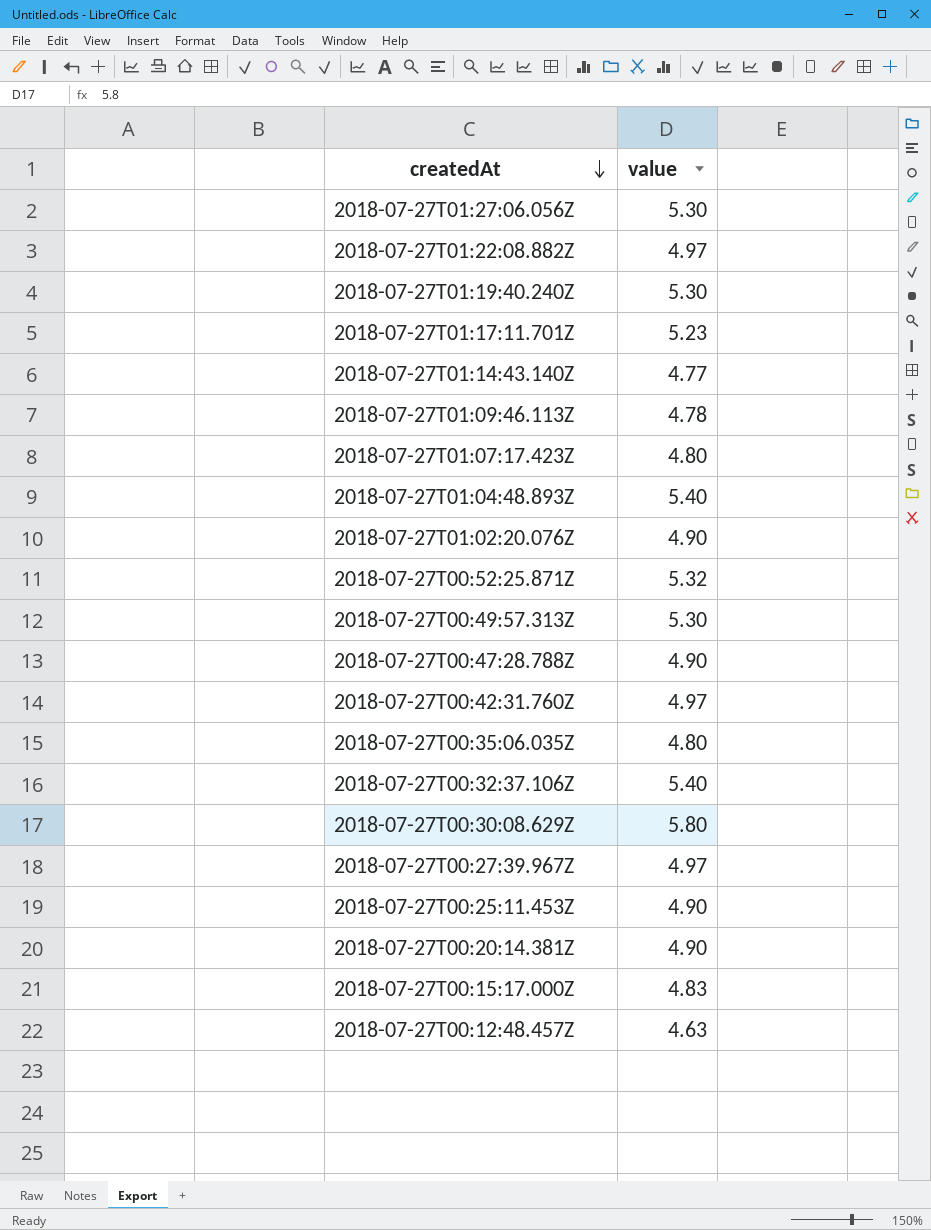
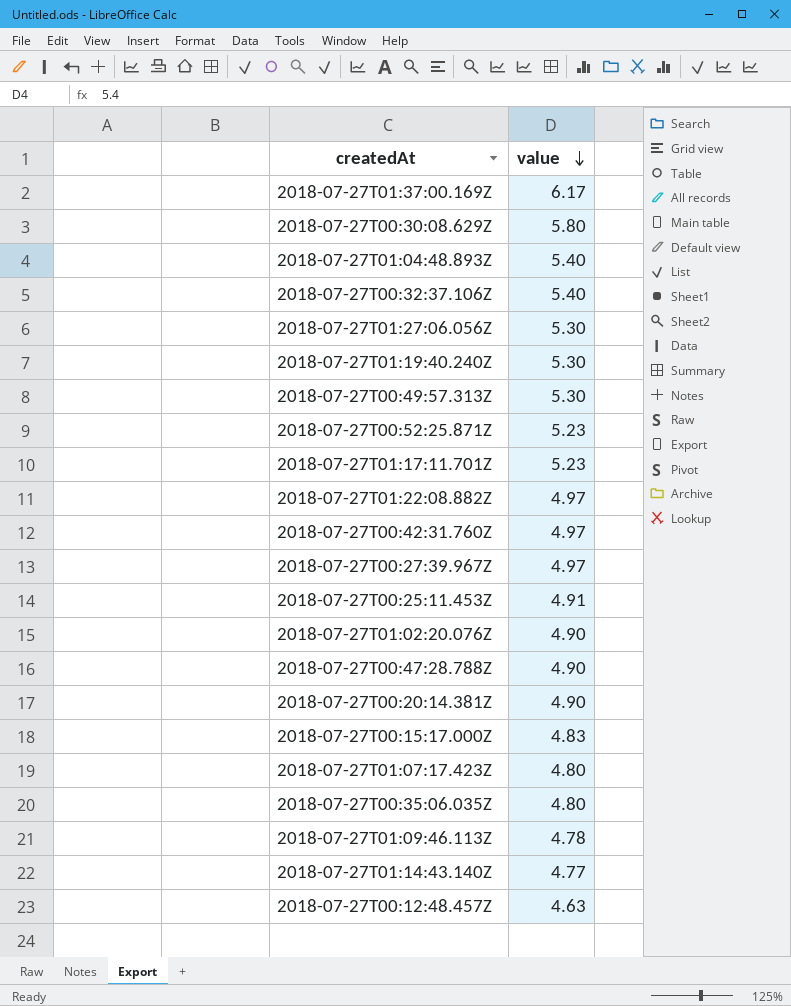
row order: createdAt descending -> value descending
row 2018-07-27T01:37:00.169Z: none -> 6.17
2018-07-27T00:52:25.871Z | value: 5.32 -> 5.23
2018-07-27T00:25:11.453Z | value: 4.90 -> 4.91

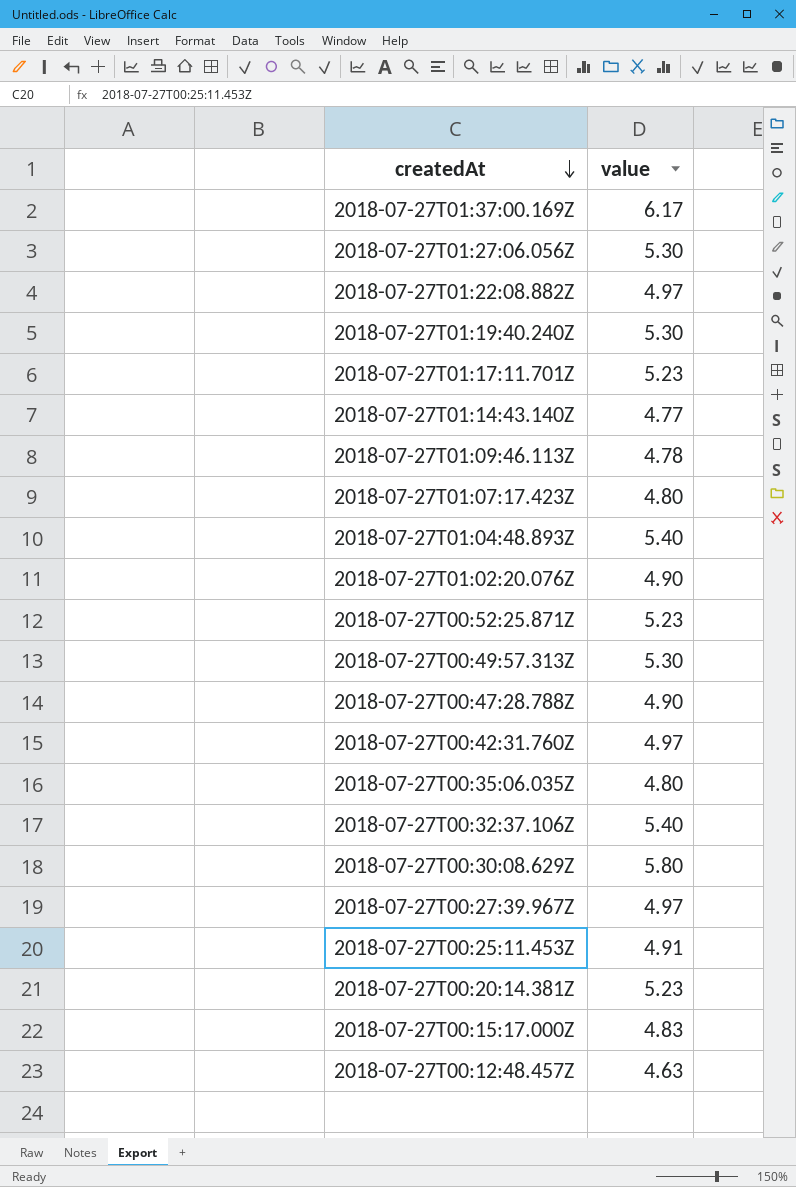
row order: value descending -> createdAt descending
2018-07-27T00:20:14.381Z | value: 4.90 -> 5.23

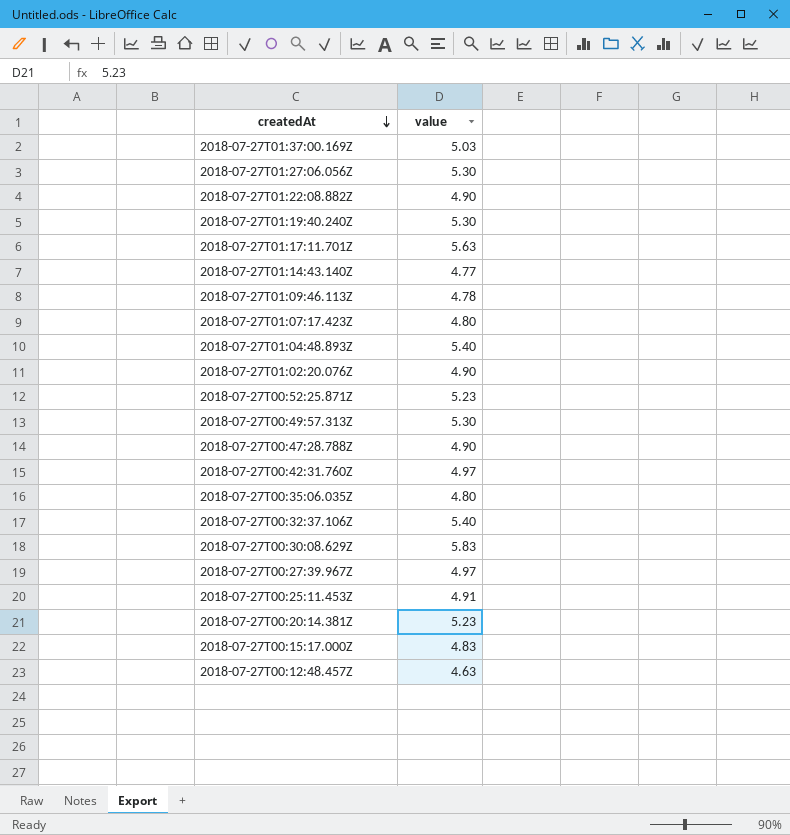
2018-07-27T01:37:00.169Z | value: 6.17 -> 5.03
2018-07-27T01:22:08.882Z | value: 4.97 -> 4.90
2018-07-27T01:17:11.701Z | value: 5.23 -> 5.63
2018-07-27T00:30:08.629Z | value: 5.80 -> 5.83

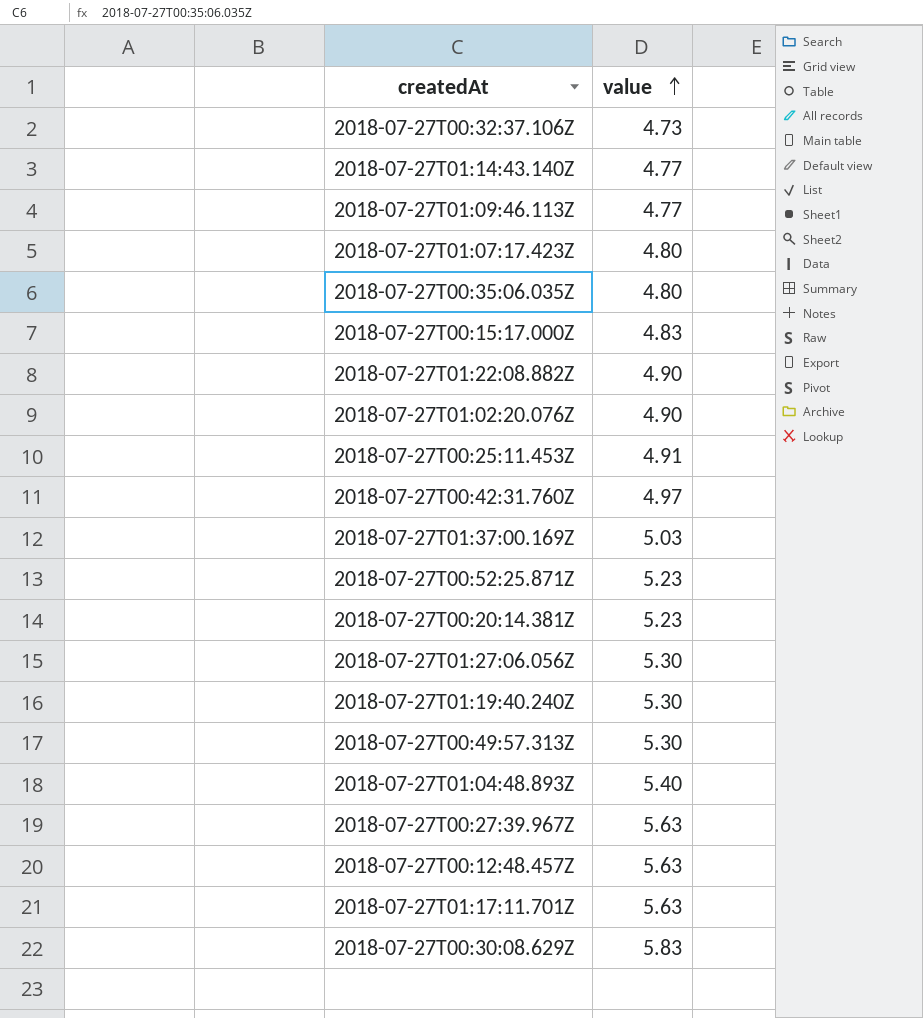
row order: createdAt descending -> value ascending
row 2018-07-27T00:47:28.788Z: 4.90 -> none
2018-07-27T00:32:37.106Z | value: 5.40 -> 4.73
2018-07-27T01:09:46.113Z | value: 4.78 -> 4.77
2018-07-27T00:27:39.967Z | value: 4.97 -> 5.63
2018-07-27T00:12:48.457Z | value: 4.63 -> 5.63

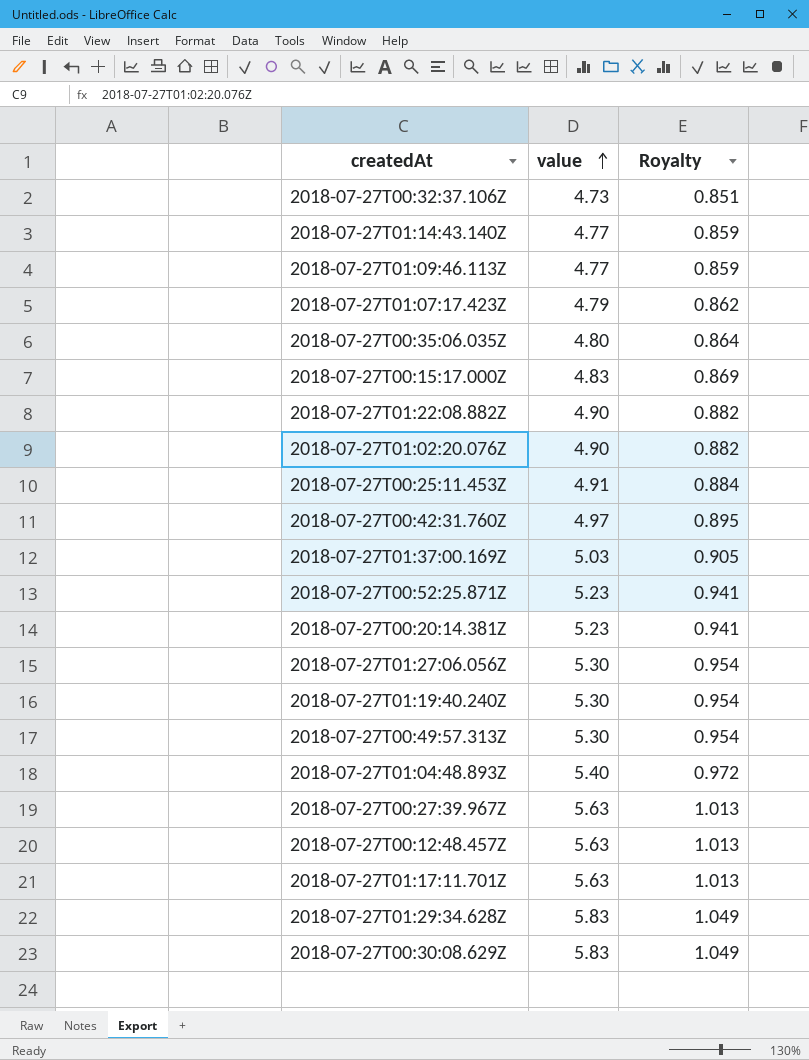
column Royalty | formula: none -> [value] * 0.18
2018-07-27T01:07:17.423Z | value: 4.80 -> 4.79
row 2018-07-27T01:29:34.628Z: none -> 5.83 | 1.049

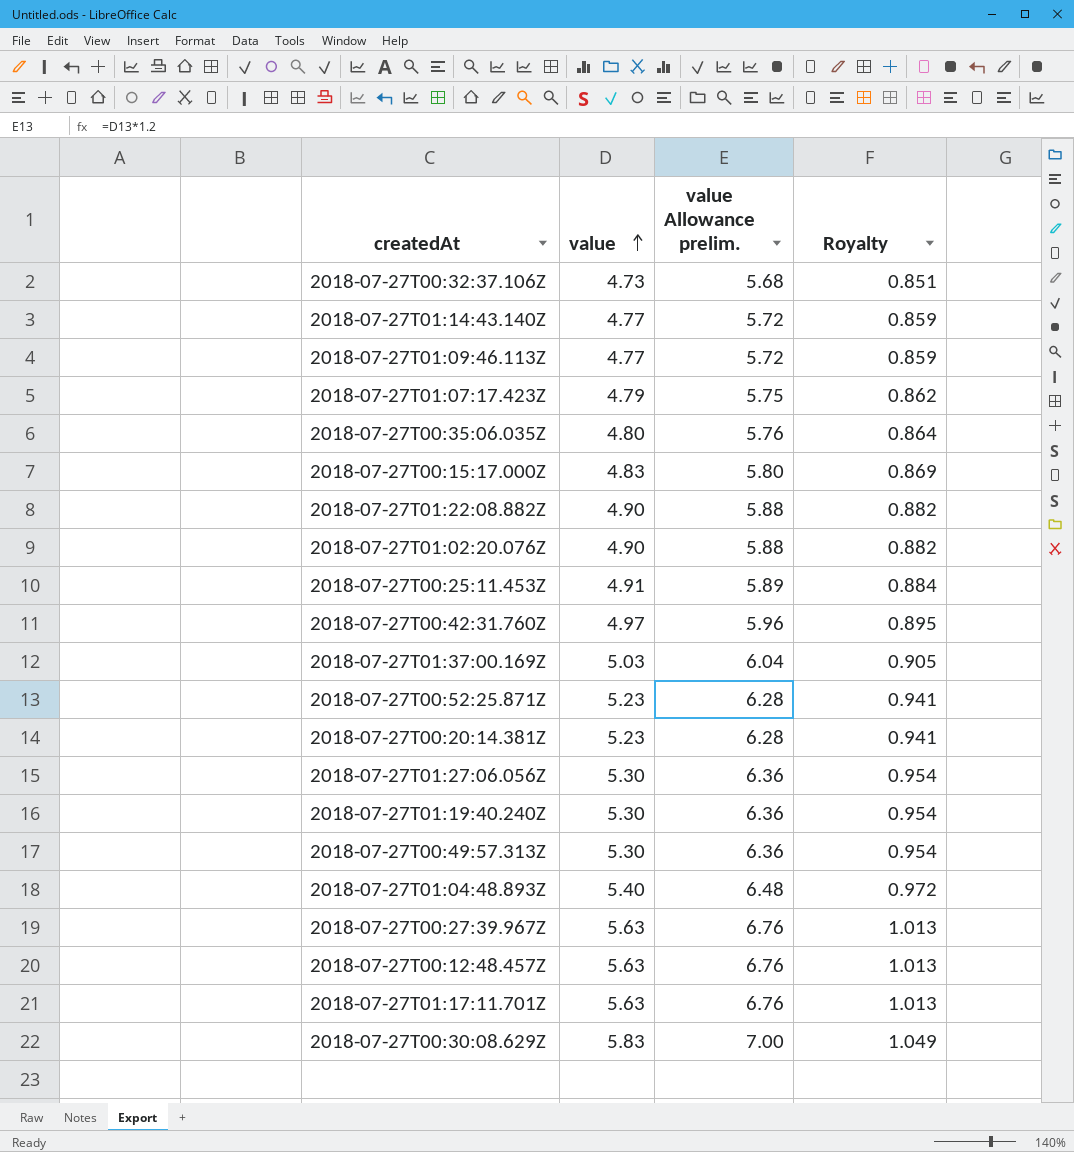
column value Allowance prelim. | formula: none -> [value] * 1.2
row 2018-07-27T01:29:34.628Z: 5.83 | 1.049 -> none

